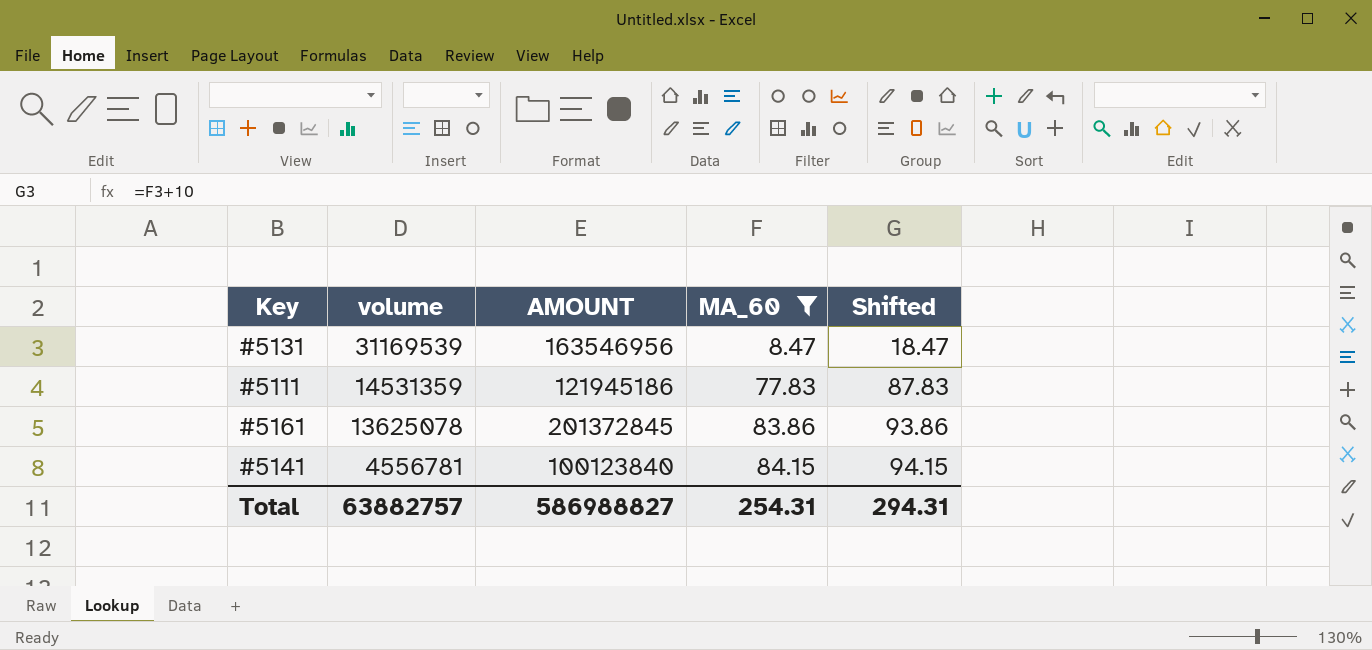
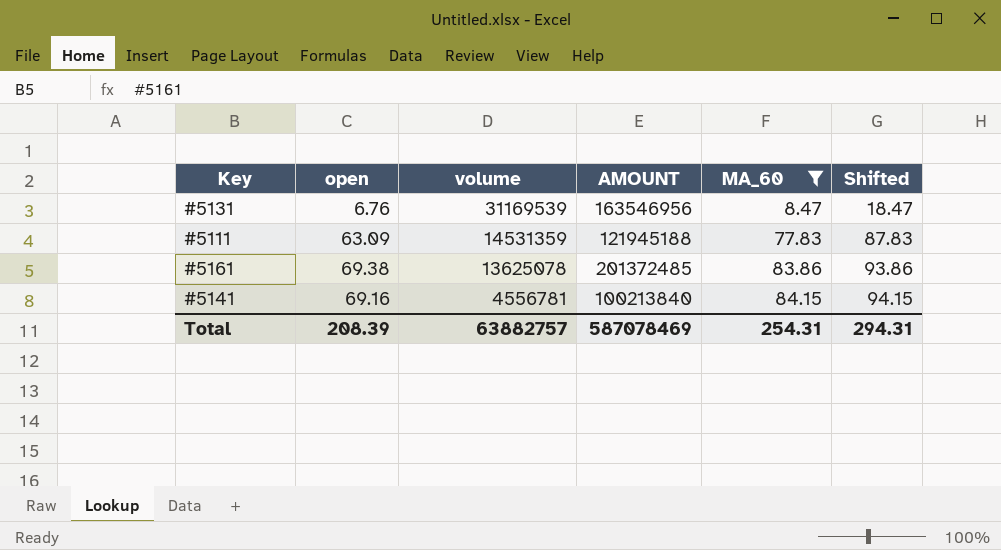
column open | position: none -> 2
#5111 | AMOUNT: 121945186 -> 121945188
#5161 | AMOUNT: 201372845 -> 201372485
#5141 | AMOUNT: 100123840 -> 100213840
Total | AMOUNT: 586988827 -> 587078469

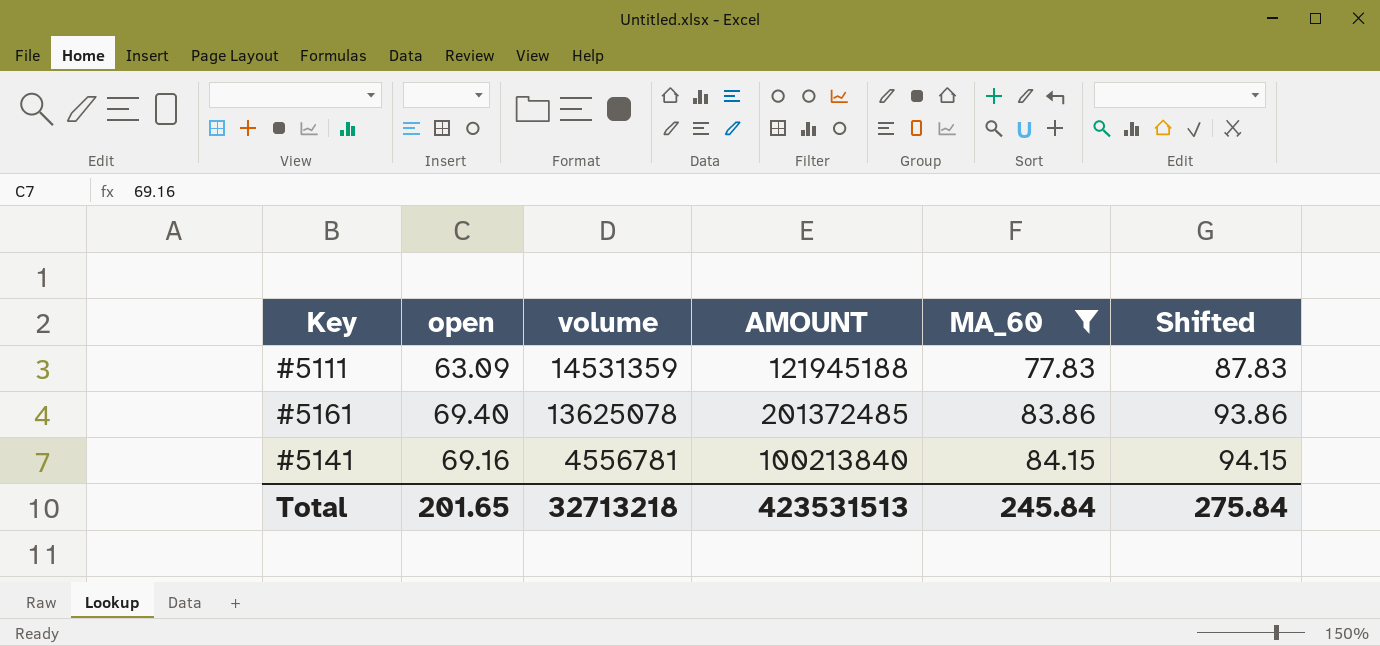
row #5131: 6.76 | 31169539 | 163546956 | 8.47 | 18.47 -> none
#5161 | open: 69.38 -> 69.40
Total | open: 208.39 -> 201.65
Total | volume: 63882757 -> 32713218
Total | AMOUNT: 587078469 -> 423531513
Total | MA_60: 254.31 -> 245.84
Total | Shifted: 294.31 -> 275.84

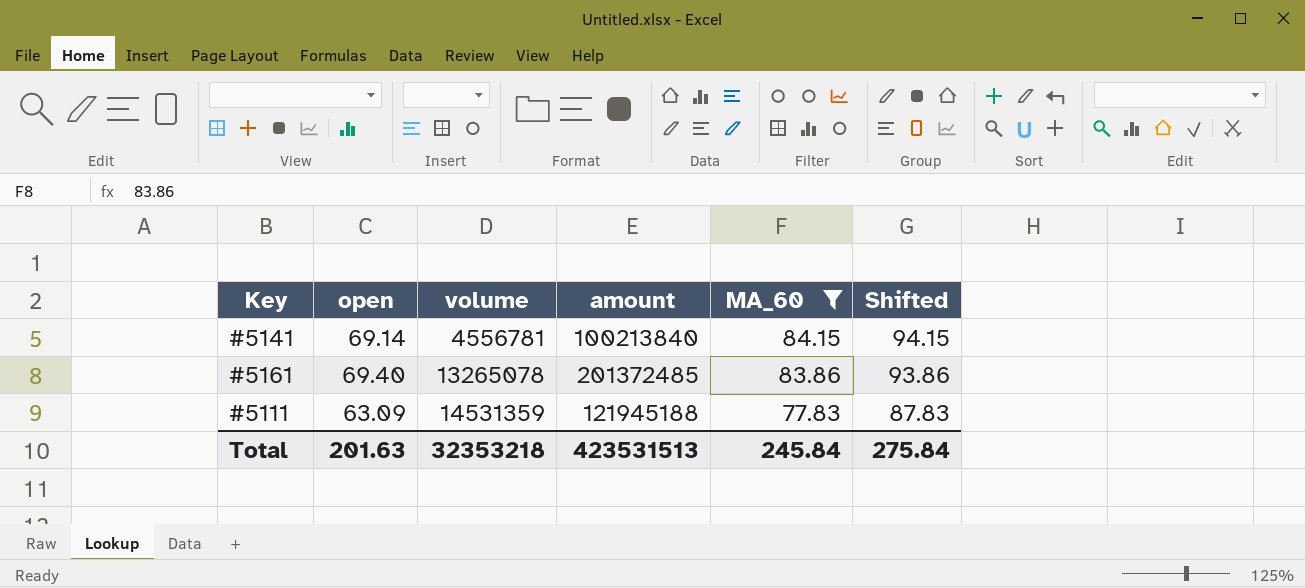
row order: volume descending -> volume ascending
column name: AMOUNT -> amount
#5141 | open: 69.16 -> 69.14
#5161 | volume: 13625078 -> 13265078
Total | open: 201.65 -> 201.63
Total | volume: 32713218 -> 32353218

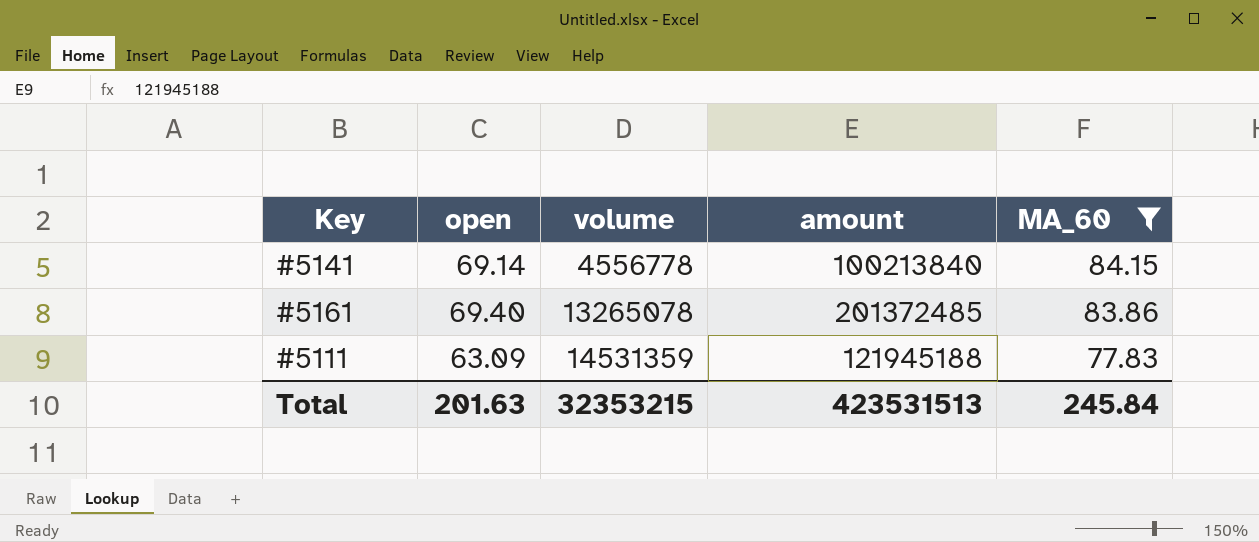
column Shifted | formula: [MA_60] + 10 -> none
#5141 | volume: 4556781 -> 4556778
Total | volume: 32353218 -> 32353215

